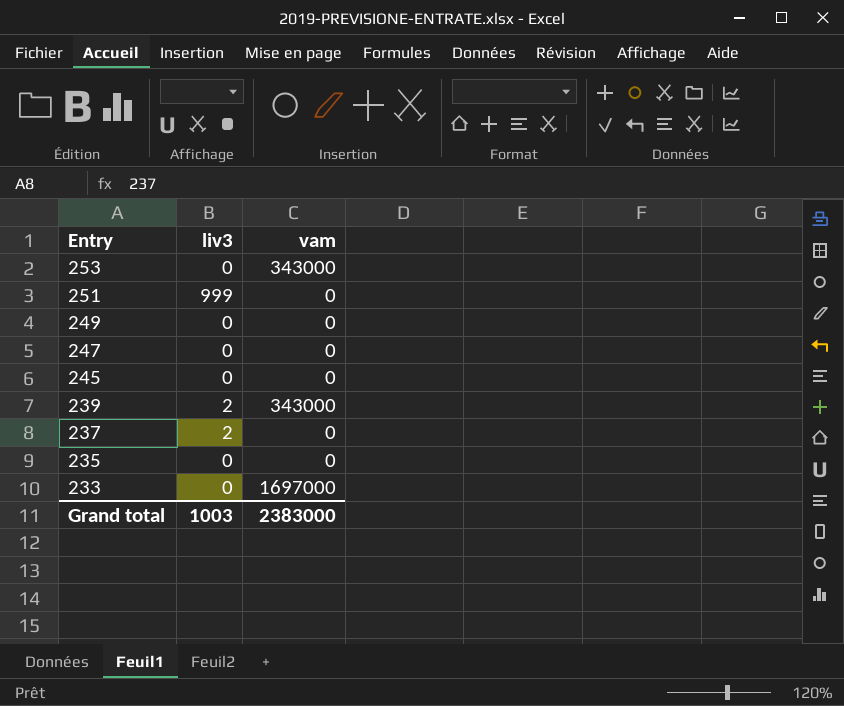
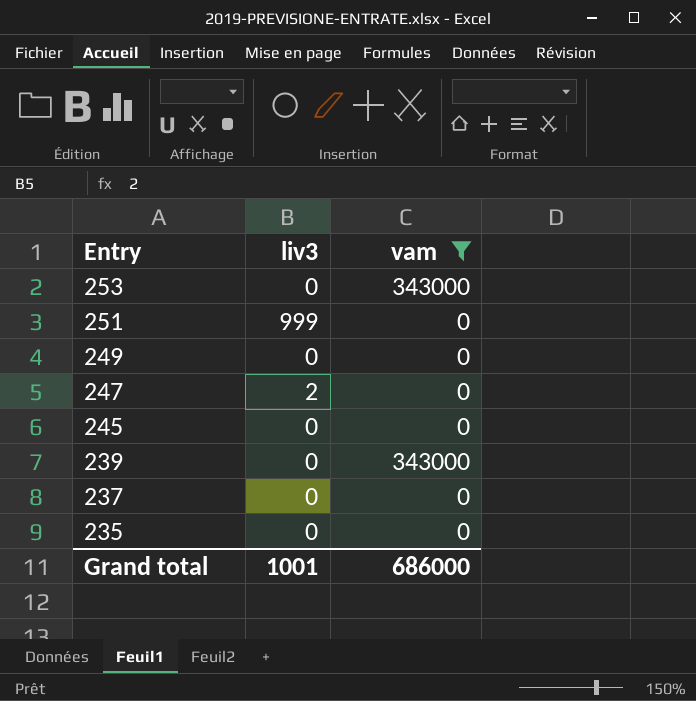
filter: none -> vam != 1697000
247 | liv3: 0 -> 2
239 | liv3: 2 -> 0
237 | liv3: 2 -> 0
Grand total | liv3: 1003 -> 1001
Grand total | vam: 2383000 -> 686000

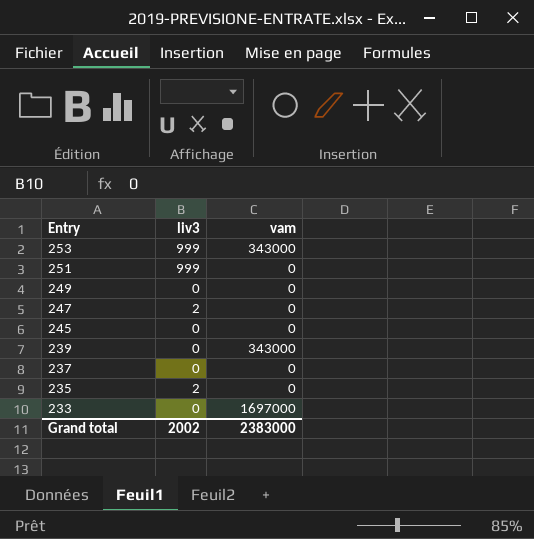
filter: vam != 1697000 -> none
253 | liv3: 0 -> 999
235 | liv3: 0 -> 2
Grand total | liv3: 1001 -> 2002
Grand total | vam: 686000 -> 2383000

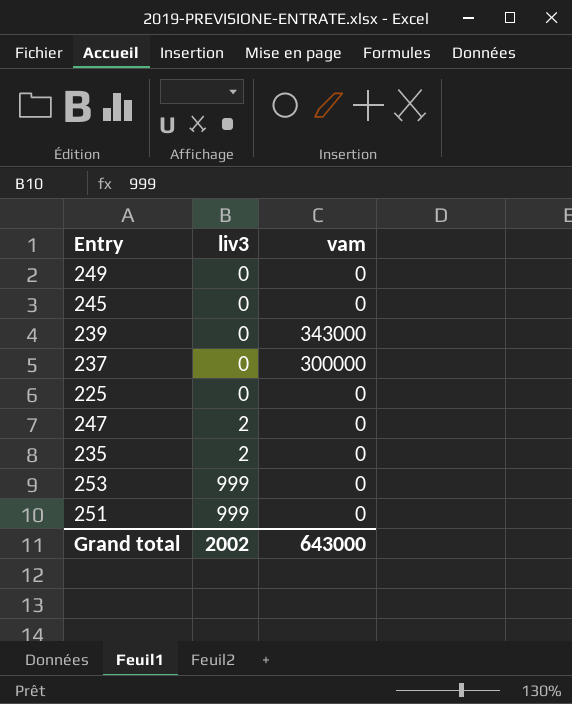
row order: Entry descending -> liv3 ascending
row 233: 0 | 1697000 -> none
237 | vam: 0 -> 300000
row 225: none -> 0 | 0
253 | vam: 343000 -> 0
Grand total | vam: 2383000 -> 643000

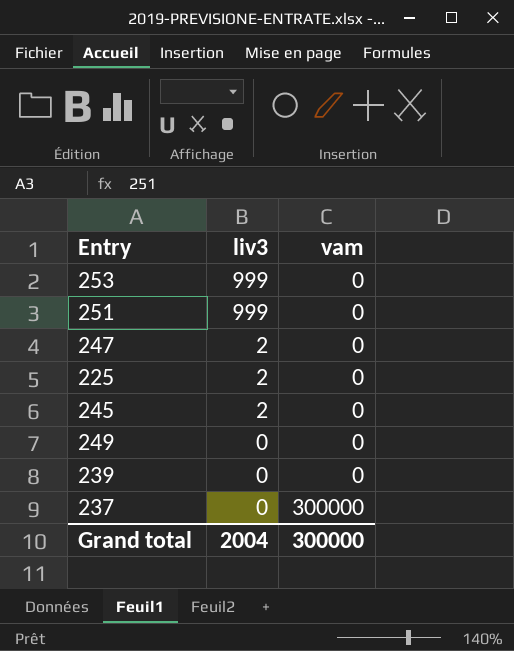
row order: liv3 ascending -> liv3 descending
row 235: 2 | 0 -> none
225 | liv3: 0 -> 2
245 | liv3: 0 -> 2
239 | vam: 343000 -> 0
Grand total | liv3: 2002 -> 2004
Grand total | vam: 643000 -> 300000

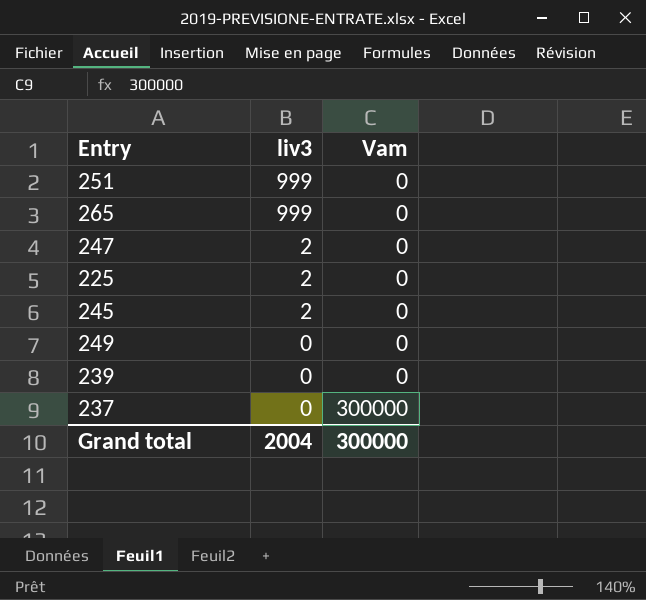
column name: vam -> Vam
row 253: 999 | 0 -> none
row 265: none -> 999 | 0

